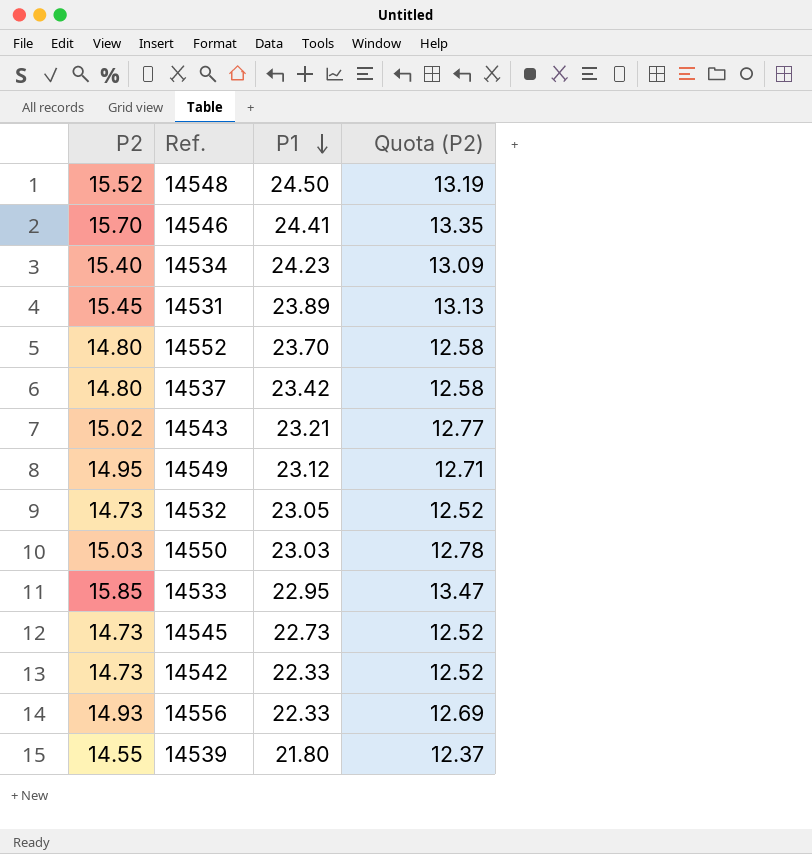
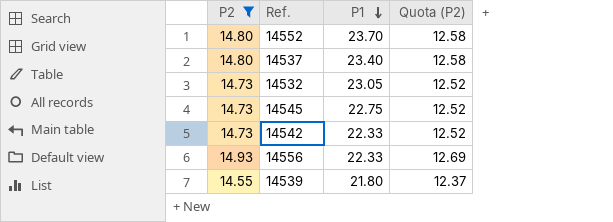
filter: none -> P2 <= 14.93
14537 | P1: 23.42 -> 23.40
14545 | P1: 22.73 -> 22.75

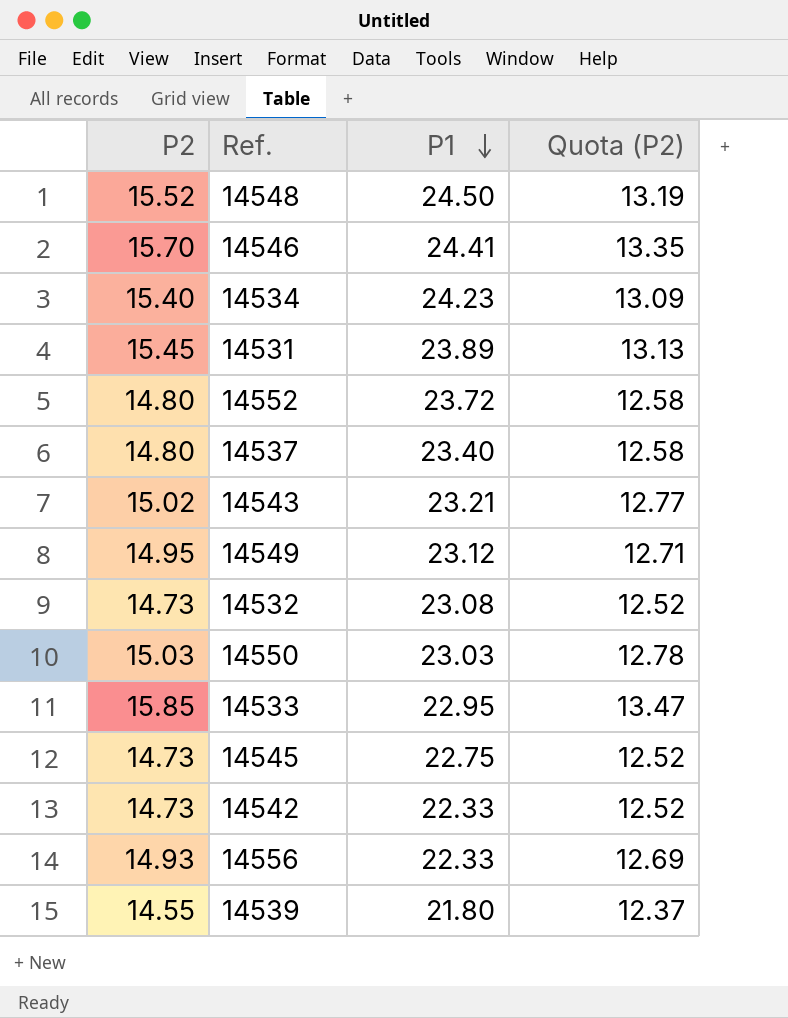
filter: P2 <= 14.93 -> none
14552 | P1: 23.70 -> 23.72
14532 | P1: 23.05 -> 23.08

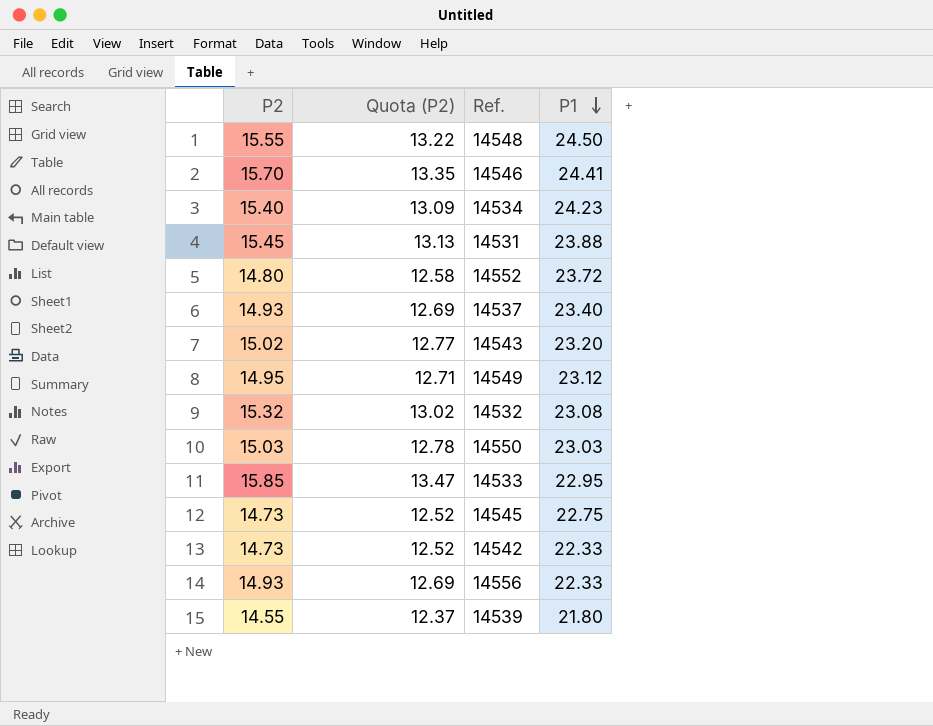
column Quota (P2) | position: 4 -> 2
14548 | P2: 15.52 -> 15.55
14548 | Quota (P2): 13.19 -> 13.22
14531 | P1: 23.89 -> 23.88
14537 | P2: 14.80 -> 14.93
14537 | Quota (P2): 12.58 -> 12.69
14543 | P1: 23.21 -> 23.20
14532 | P2: 14.73 -> 15.32
14532 | Quota (P2): 12.52 -> 13.02

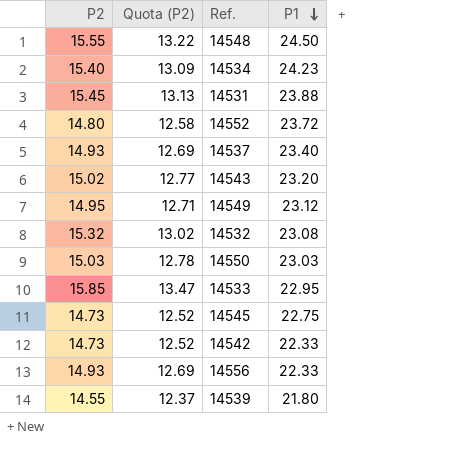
row 14546: 15.70 | 13.35 | 24.41 -> none

